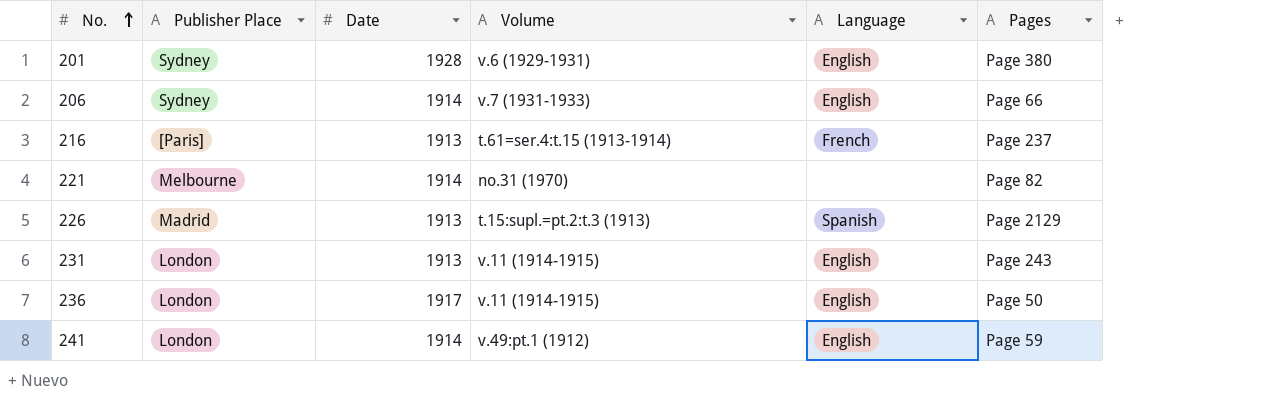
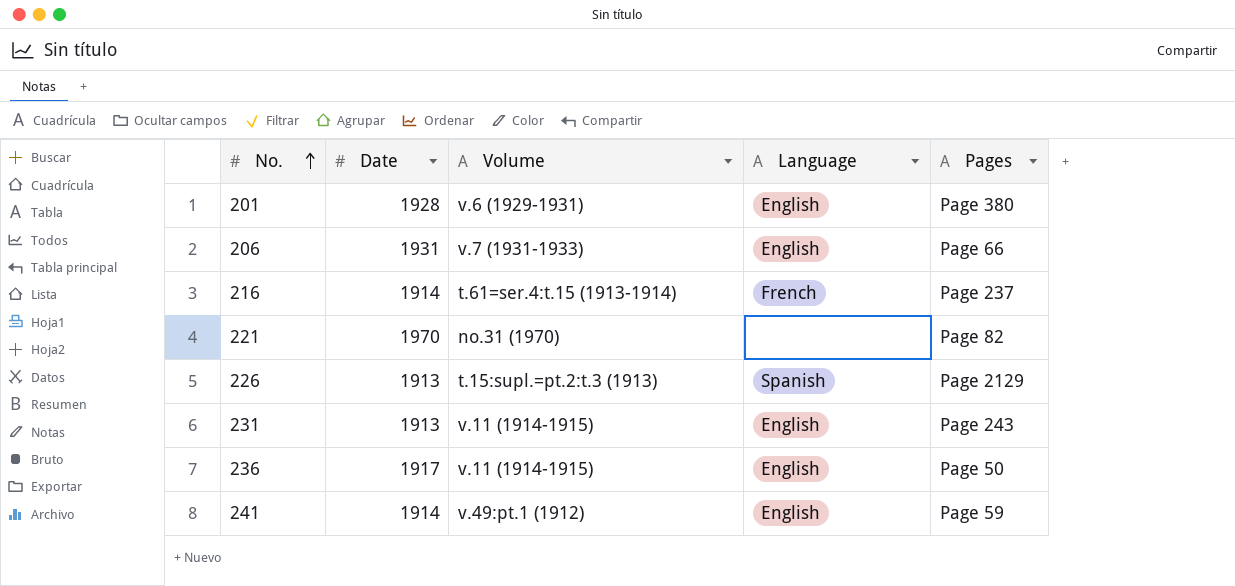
column Publisher Place | position: 2 -> none
206 | Date: 1914 -> 1931
216 | Date: 1913 -> 1914
221 | Date: 1914 -> 1970

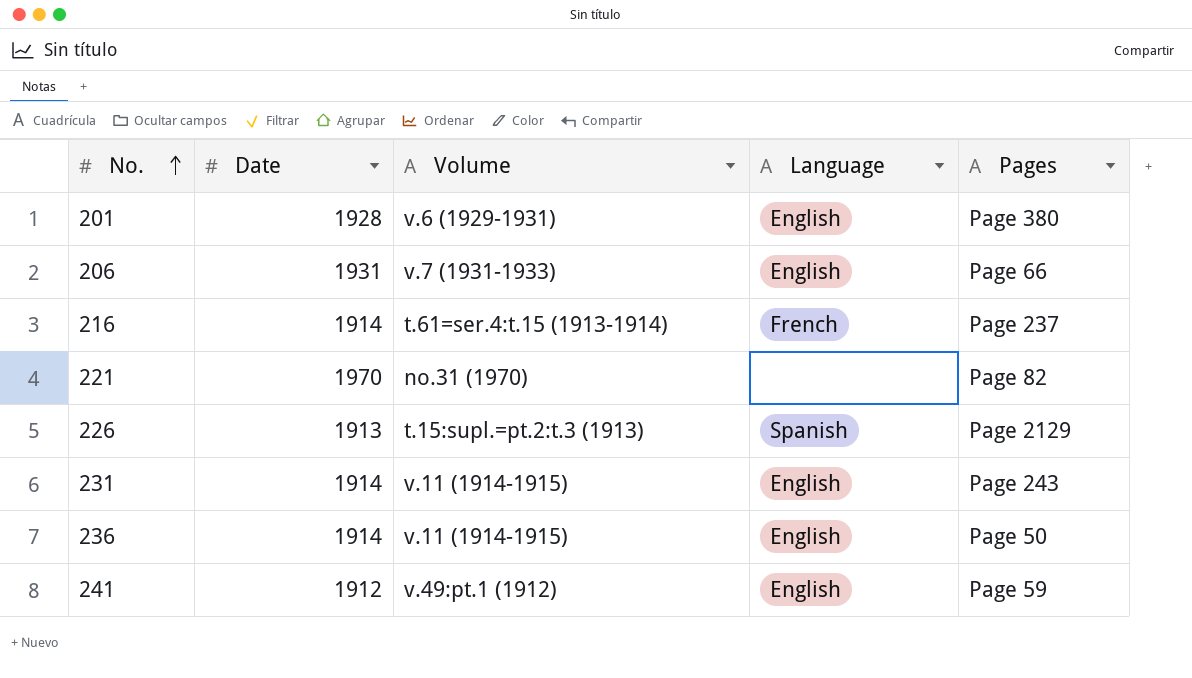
231 | Date: 1913 -> 1914
236 | Date: 1917 -> 1914
241 | Date: 1914 -> 1912

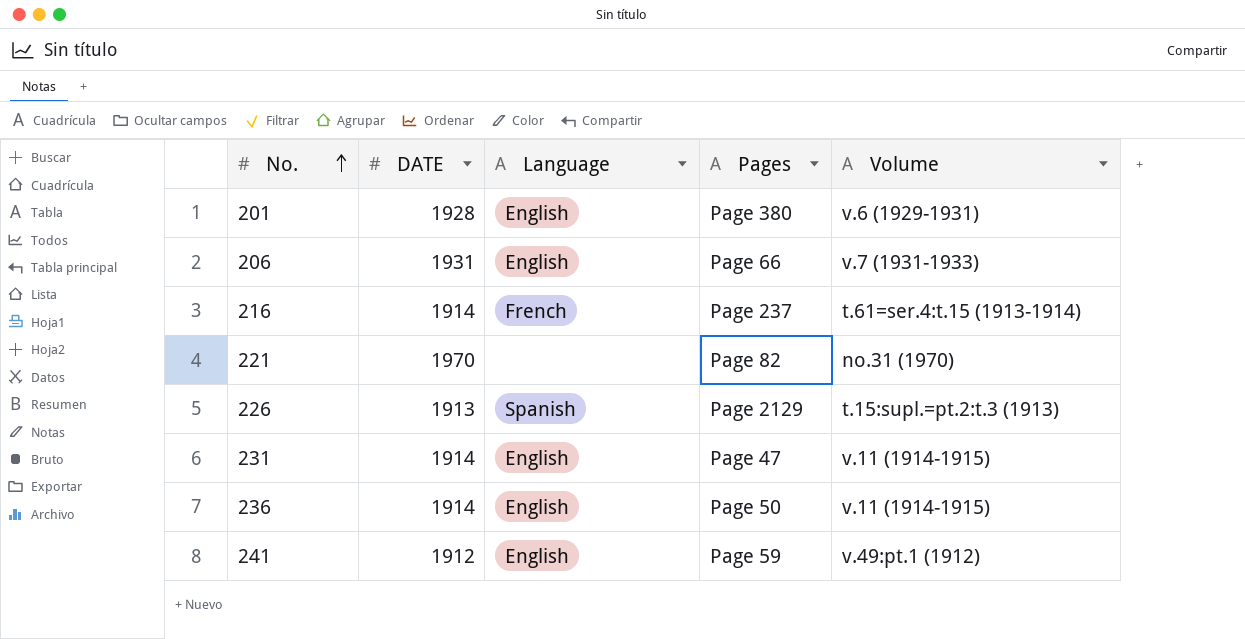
column name: Date -> DATE
column Volume | position: 3 -> 5
231 | Pages: Page 243 -> Page 47

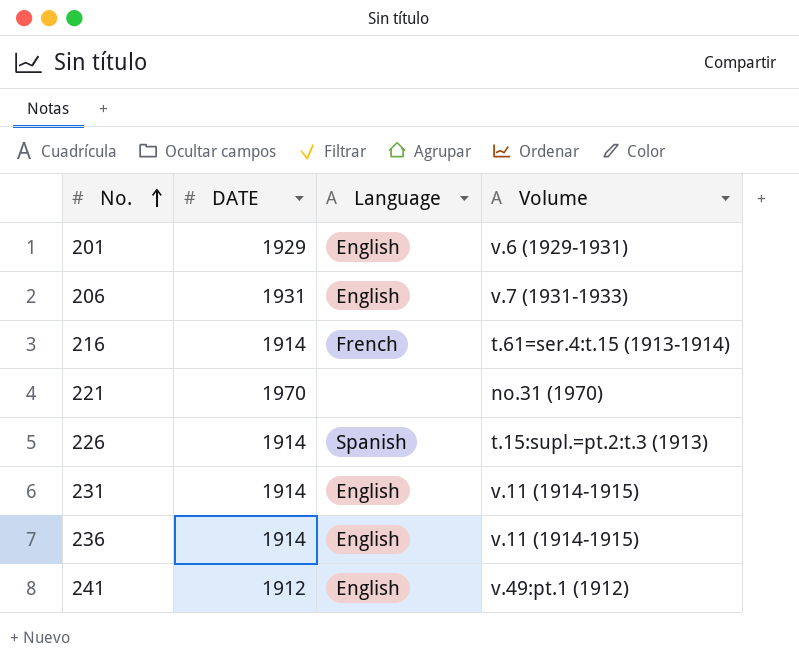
column Pages | position: 4 -> none
201 | DATE: 1928 -> 1929
226 | DATE: 1913 -> 1914

